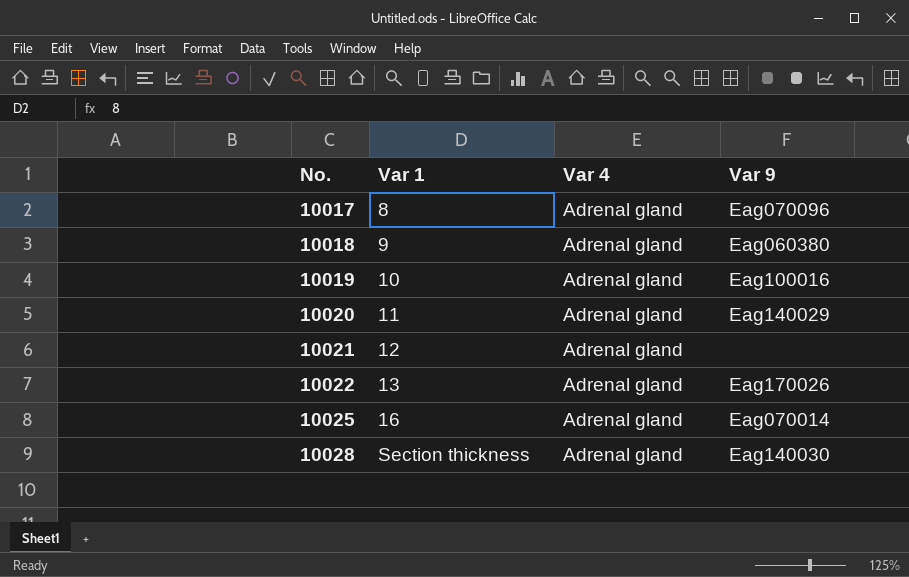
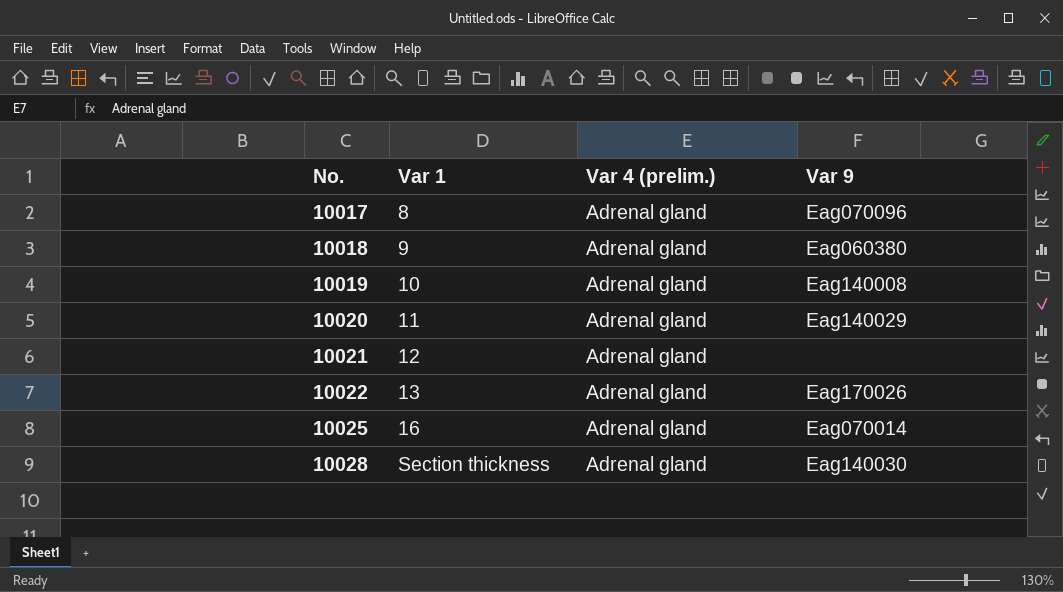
column name: Var 4 -> Var 4 (prelim.)
10019 | Var 9: Eag100016 -> Eag140008

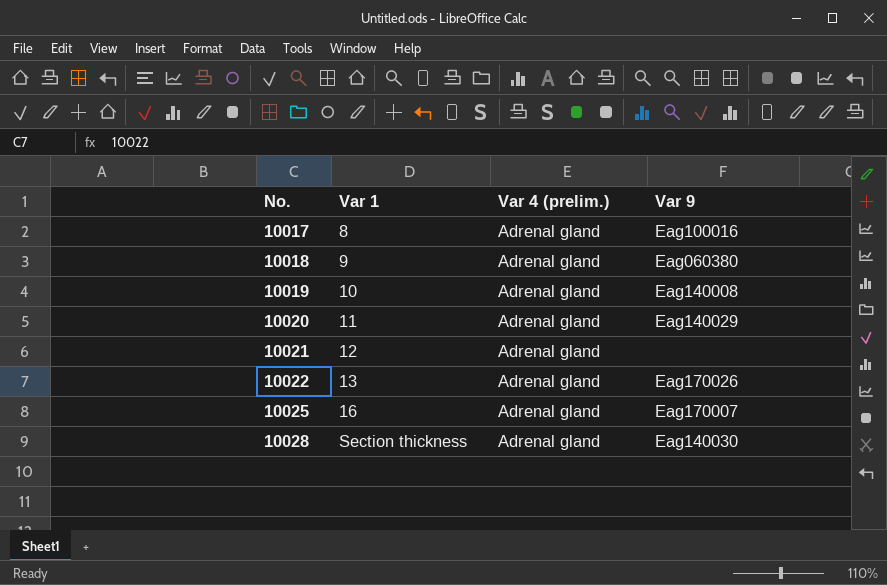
10017 | Var 9: Eag070096 -> Eag100016
10025 | Var 9: Eag070014 -> Eag170007

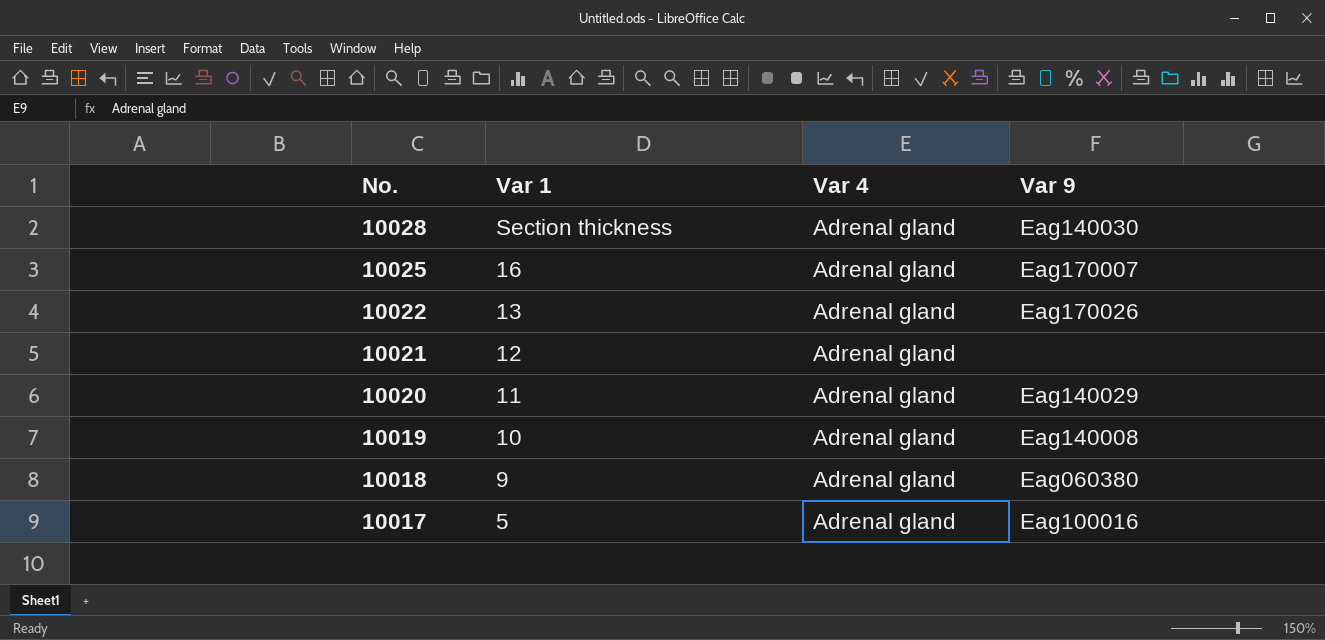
row order: No. ascending -> No. descending
column name: Var 4 (prelim.) -> Var 4
10017 | Var 1: 8 -> 5

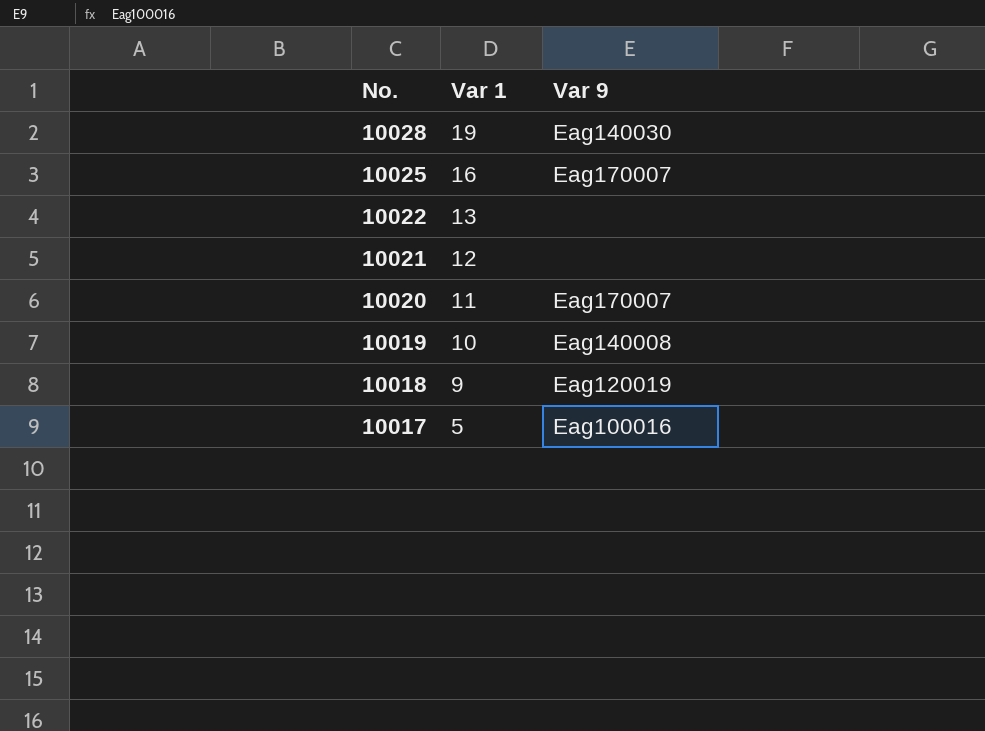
column Var 4 | position: 3 -> none
10028 | Var 1: Section thickness -> 19
10022 | Var 9: Eag170026 -> none
10020 | Var 9: Eag140029 -> Eag170007
10018 | Var 9: Eag060380 -> Eag120019

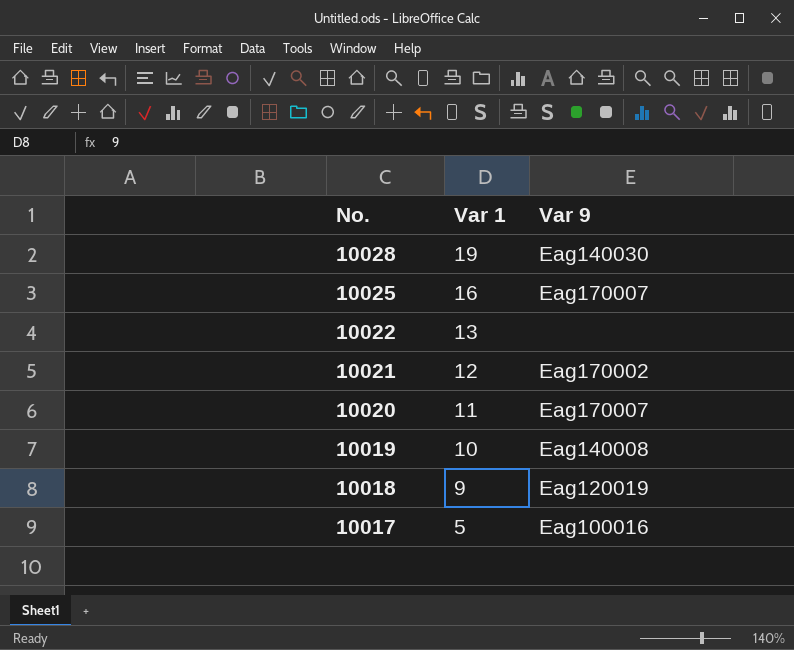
10021 | Var 9: none -> Eag170002

